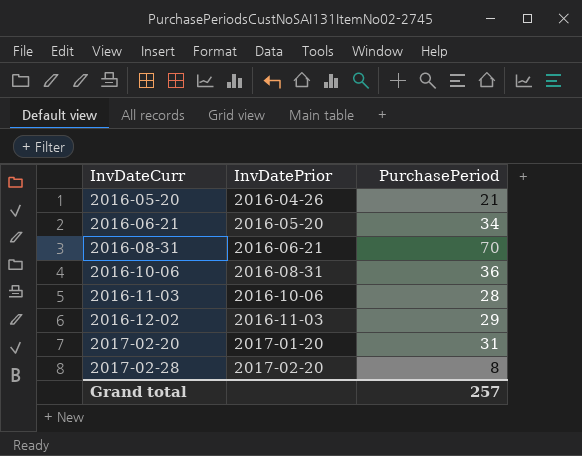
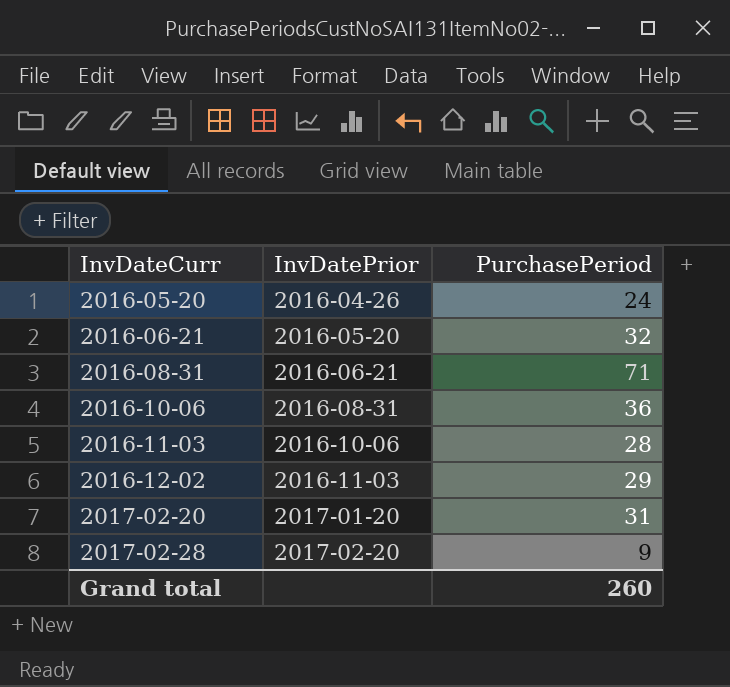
2016-05-20 | PurchasePeriod: 21 -> 24
2016-06-21 | PurchasePeriod: 34 -> 32
2016-08-31 | PurchasePeriod: 70 -> 71
2017-02-28 | PurchasePeriod: 8 -> 9
Grand total | PurchasePeriod: 257 -> 260

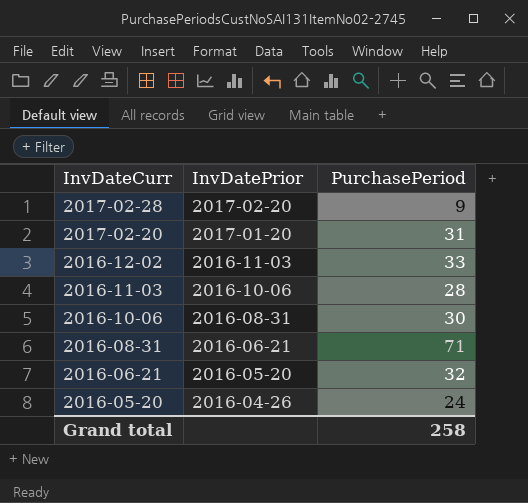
row order: InvDateCurr ascending -> InvDateCurr descending
2016-12-02 | PurchasePeriod: 29 -> 33
2016-10-06 | PurchasePeriod: 36 -> 30
Grand total | PurchasePeriod: 260 -> 258

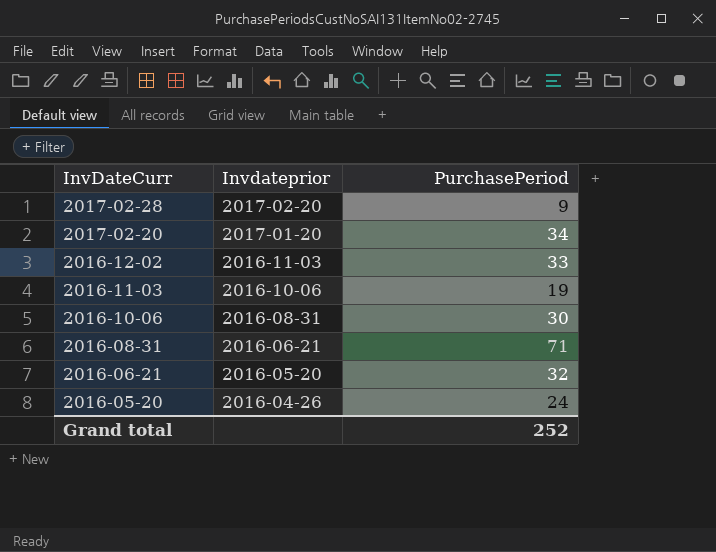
column name: InvDatePrior -> Invdateprior
2017-02-20 | PurchasePeriod: 31 -> 34
2016-11-03 | PurchasePeriod: 28 -> 19
Grand total | PurchasePeriod: 258 -> 252

